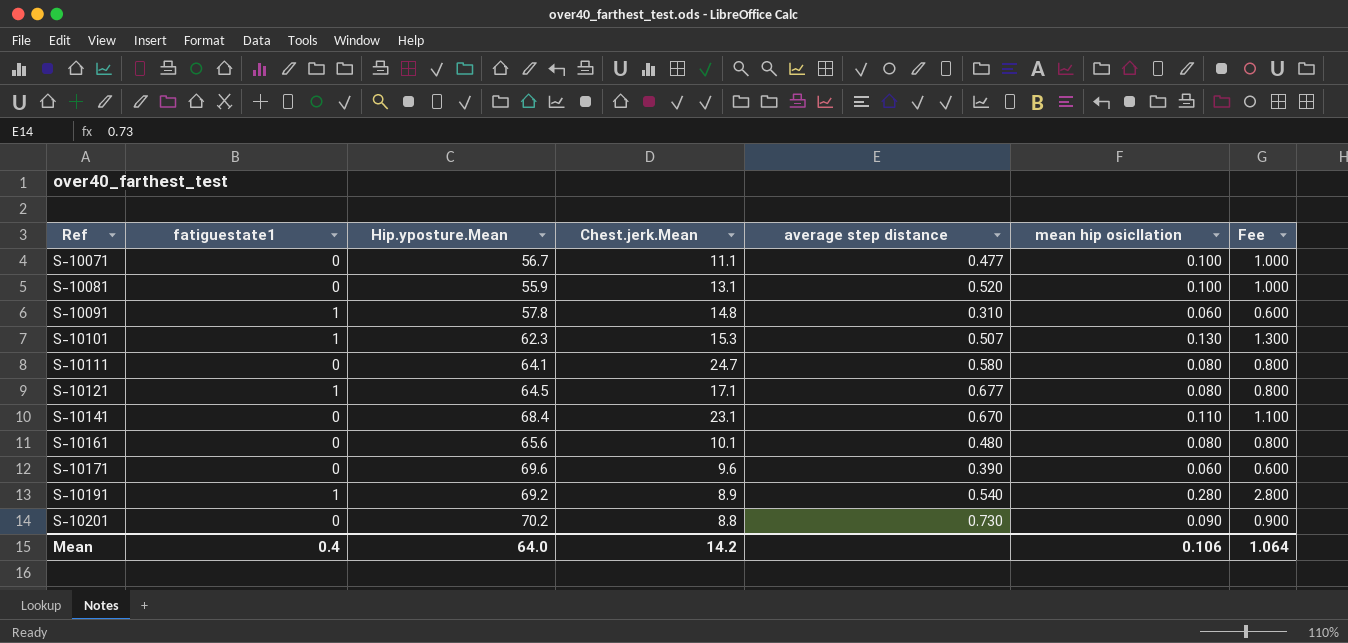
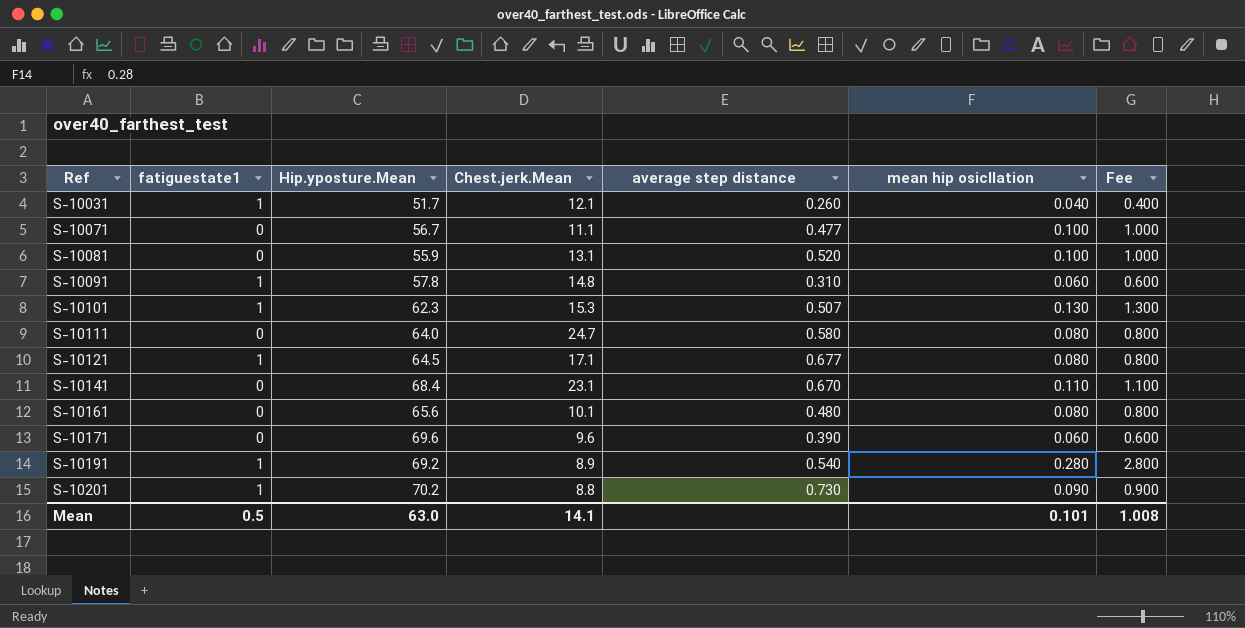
row S-10031: none -> 1 | 51.7 | 12.1 | 0.260 | 0.040 | 0.400
S-10111 | Hip.yposture.Mean: 64.1 -> 64.0
S-10201 | fatiguestate1: 0 -> 1
Mean | fatiguestate1: 0.4 -> 0.5
Mean | Hip.yposture.Mean: 64.0 -> 63.0
Mean | Chest.jerk.Mean: 14.2 -> 14.1
Mean | mean hip osicllation: 0.106 -> 0.101
Mean | Fee: 1.064 -> 1.008

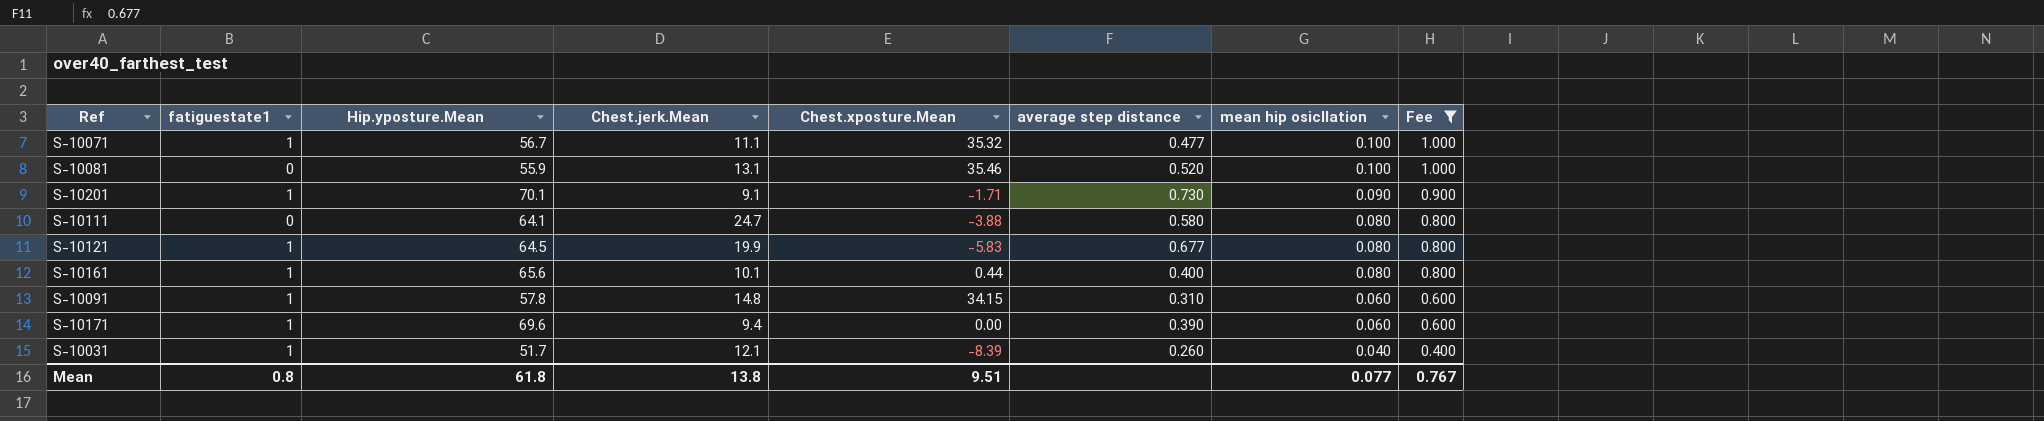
filter: none -> Fee <= 1.000
row order: Ref ascending -> mean hip osicllation descending
column Chest.xposture.Mean | position: none -> 5
S-10071 | fatiguestate1: 0 -> 1
S-10201 | Hip.yposture.Mean: 70.2 -> 70.1
S-10201 | Chest.jerk.Mean: 8.8 -> 9.1
S-10111 | Hip.yposture.Mean: 64.0 -> 64.1
S-10121 | Chest.jerk.Mean: 17.1 -> 19.9
S-10161 | fatiguestate1: 0 -> 1
S-10161 | average step distance: 0.480 -> 0.400
S-10171 | fatiguestate1: 0 -> 1
S-10171 | Chest.jerk.Mean: 9.6 -> 9.4
Mean | fatiguestate1: 0.5 -> 0.8
Mean | Hip.yposture.Mean: 63.0 -> 61.8
Mean | Chest.jerk.Mean: 14.1 -> 13.8
Mean | mean hip osicllation: 0.101 -> 0.077
Mean | Fee: 1.008 -> 0.767

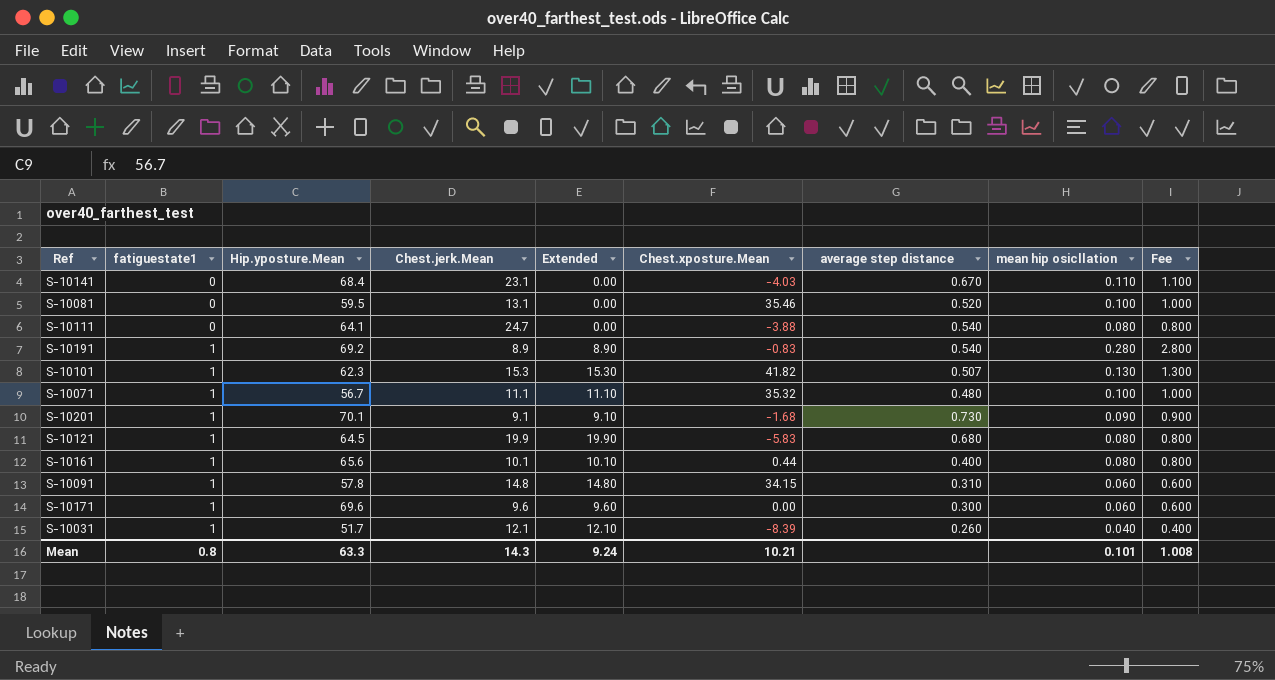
filter: Fee <= 1.000 -> none
row order: mean hip osicllation descending -> fatiguestate1 ascending
column Extended | formula: none -> [fatiguestate1] * [Chest.jerk.Mean]
S-10081 | Hip.yposture.Mean: 55.9 -> 59.5
S-10111 | average step distance: 0.580 -> 0.540
S-10071 | average step distance: 0.477 -> 0.480
S-10201 | Chest.xposture.Mean: -1.71 -> -1.68
S-10121 | average step distance: 0.677 -> 0.680
S-10171 | Chest.jerk.Mean: 9.4 -> 9.6
S-10171 | average step distance: 0.390 -> 0.300
Mean | Hip.yposture.Mean: 61.8 -> 63.3
Mean | Chest.jerk.Mean: 13.8 -> 14.3
Mean | Chest.xposture.Mean: 9.51 -> 10.21
Mean | mean hip osicllation: 0.077 -> 0.101
Mean | Fee: 0.767 -> 1.008

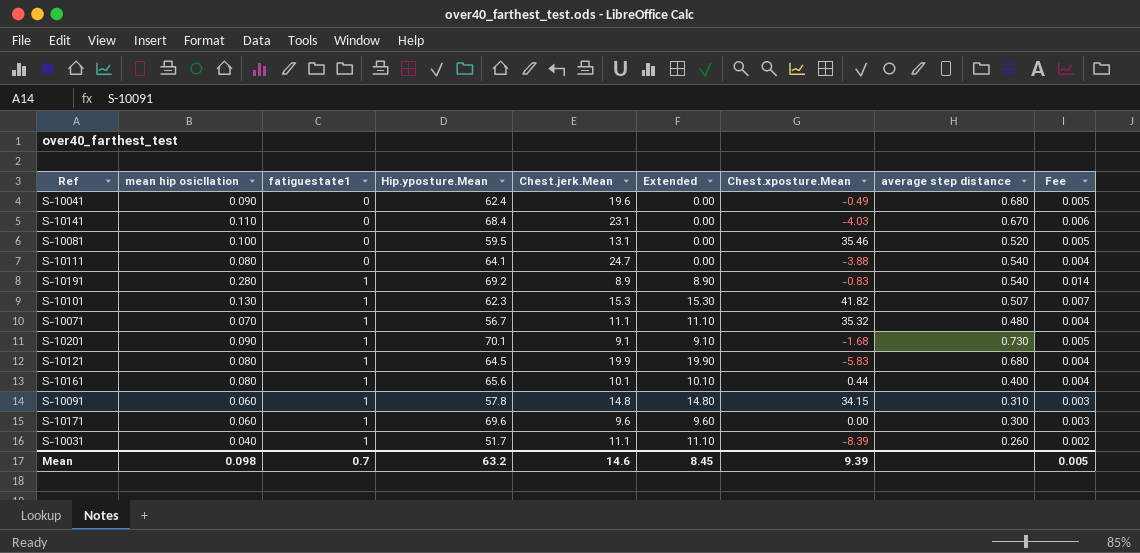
column mean hip osicllation | position: 8 -> 2
column Fee | formula: [mean hip osicllation] * 10 -> [mean hip osicllation] * 0.05
row S-10041: none -> 0.090 | 0 | 62.4 | 19.6 | 0.00 | -0.49 | 0.680 | 0.005
S-10071 | mean hip osicllation: 0.100 -> 0.070
S-10031 | Chest.jerk.Mean: 12.1 -> 11.1
S-10031 | Extended: 12.10 -> 11.10
Mean | mean hip osicllation: 0.101 -> 0.098
Mean | fatiguestate1: 0.8 -> 0.7
Mean | Hip.yposture.Mean: 63.3 -> 63.2
Mean | Chest.jerk.Mean: 14.3 -> 14.6
Mean | Extended: 9.24 -> 8.45
Mean | Chest.xposture.Mean: 10.21 -> 9.39
Mean | Fee: 1.008 -> 0.005

